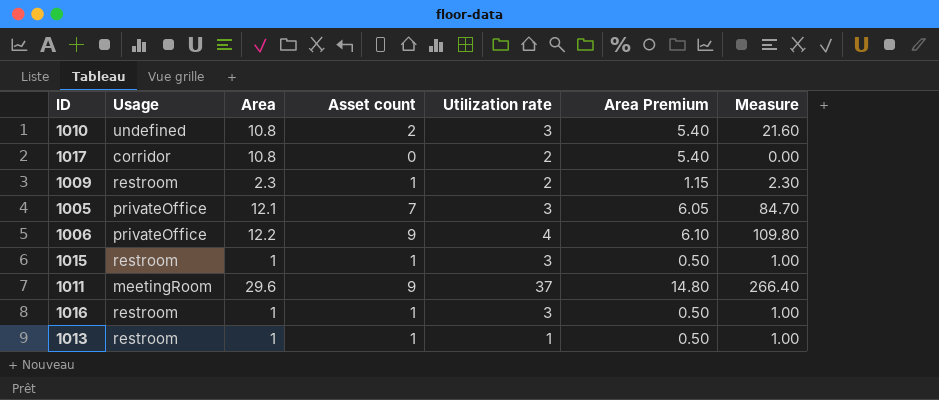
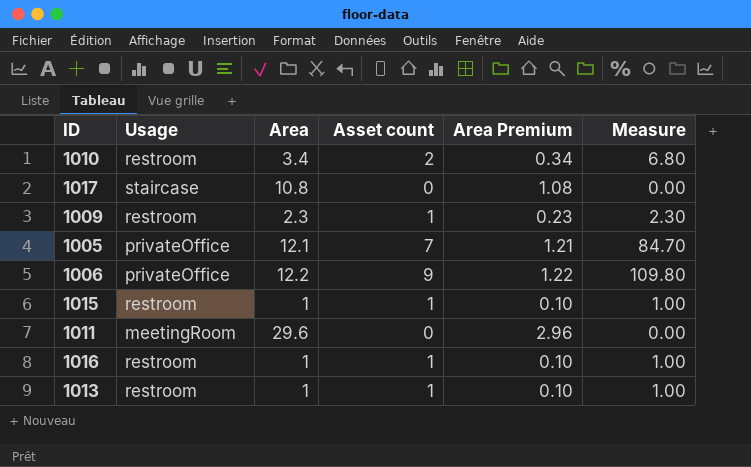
column Utilization rate | position: 5 -> none
column Area Premium | formula: [Area] * 0.5 -> [Area] * 0.1
1010 | Usage: undefined -> restroom
1010 | Area: 10.8 -> 3.4
1010 | Measure: 21.60 -> 6.80
1017 | Usage: corridor -> staircase
1011 | Asset count: 9 -> 0
1011 | Measure: 266.40 -> 0.00

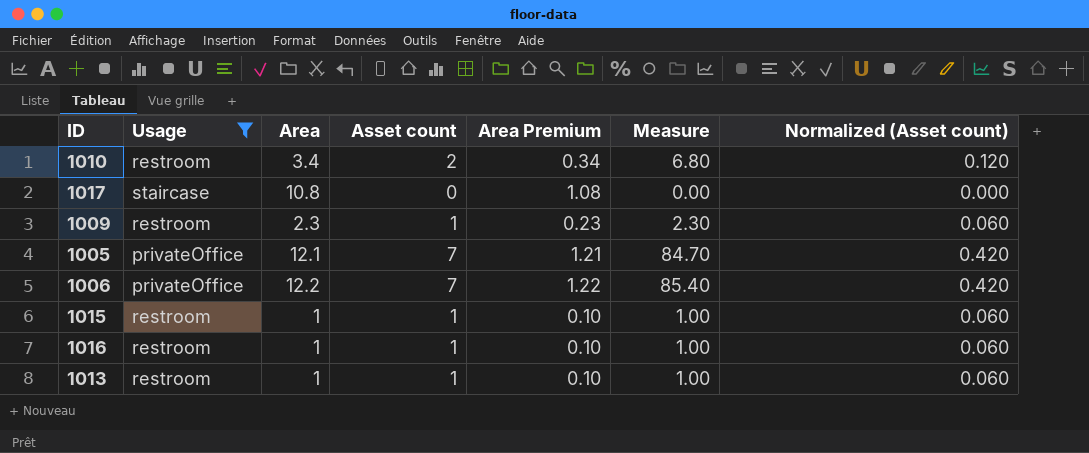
filter: none -> Usage != meetingRoom
column Normalized (Asset count) | formula: none -> [Asset count] * 0.06
1006 | Asset count: 9 -> 7
1006 | Measure: 109.80 -> 85.40

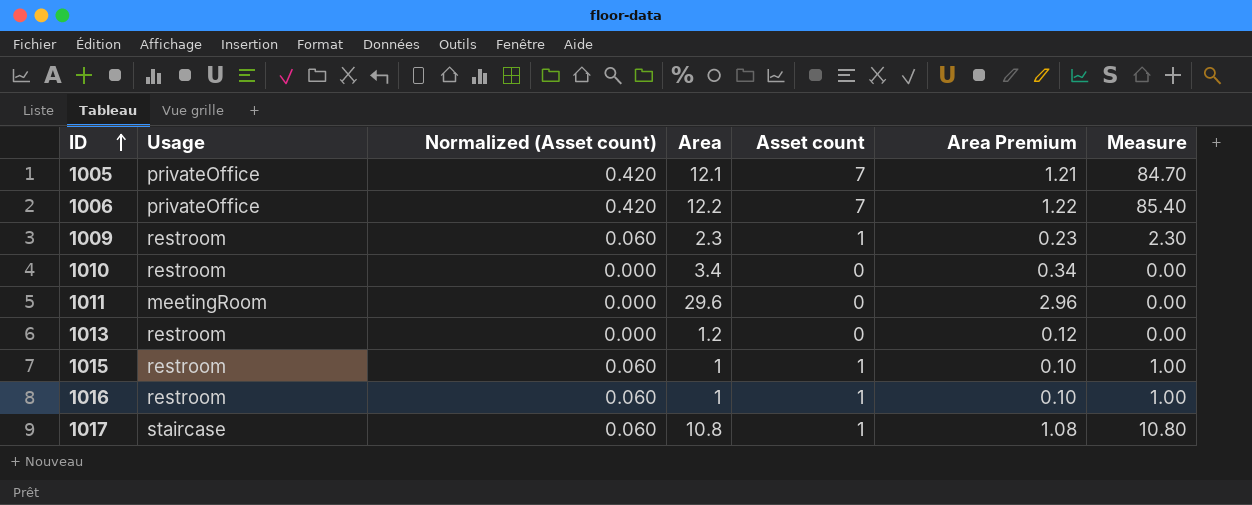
filter: Usage != meetingRoom -> none
row order: none -> ID ascending
column Normalized (Asset count) | position: 7 -> 3
1010 | Normalized (Asset count): 0.120 -> 0.000
1010 | Asset count: 2 -> 0
1010 | Measure: 6.80 -> 0.00
1013 | Normalized (Asset count): 0.060 -> 0.000
1013 | Area: 1 -> 1.2
1013 | Asset count: 1 -> 0
1013 | Area Premium: 0.10 -> 0.12
1013 | Measure: 1.00 -> 0.00
1017 | Normalized (Asset count): 0.000 -> 0.060
1017 | Asset count: 0 -> 1
1017 | Measure: 0.00 -> 10.80

